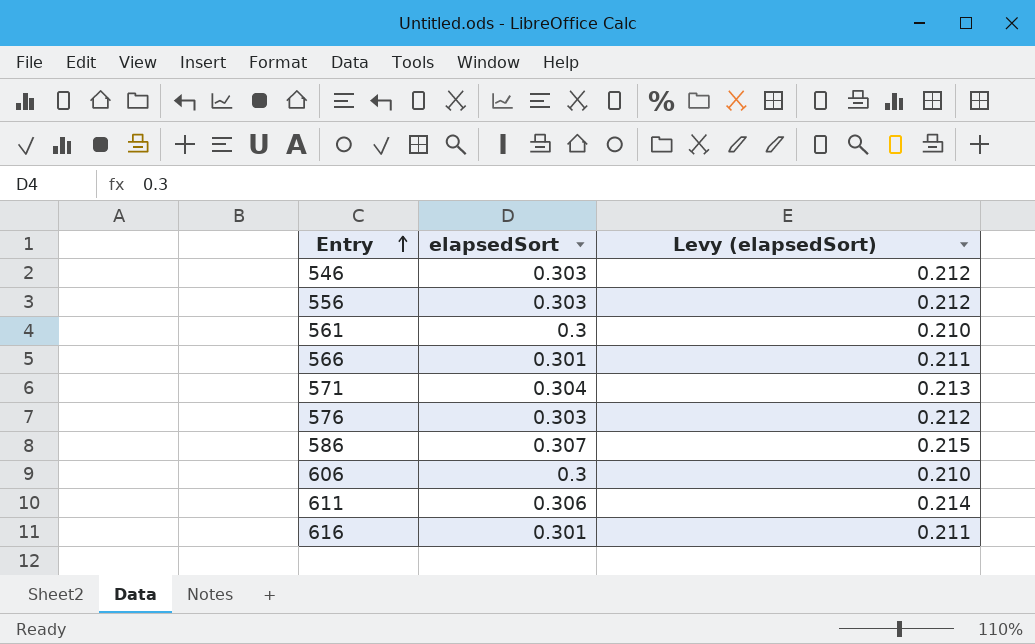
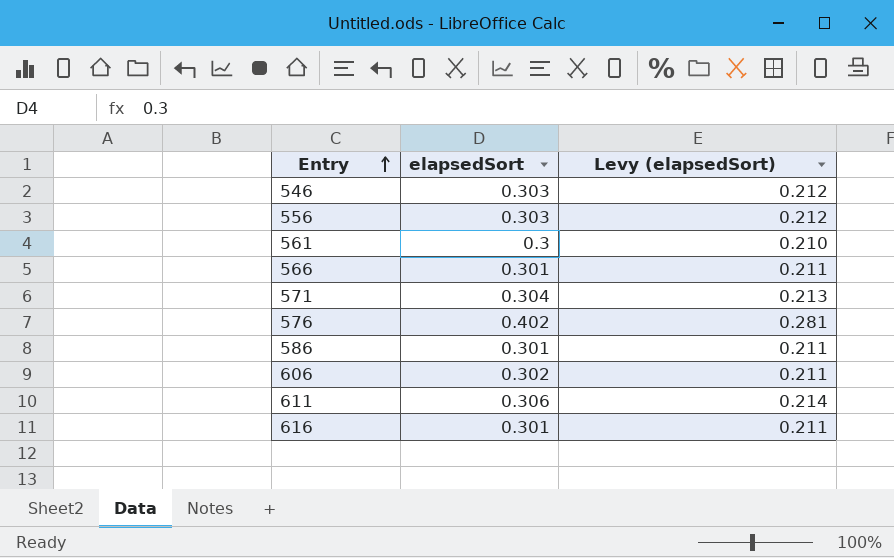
576 | elapsedSort: 0.303 -> 0.402
576 | Levy (elapsedSort): 0.212 -> 0.281
586 | elapsedSort: 0.307 -> 0.301
586 | Levy (elapsedSort): 0.215 -> 0.211
606 | elapsedSort: 0.3 -> 0.302
606 | Levy (elapsedSort): 0.210 -> 0.211

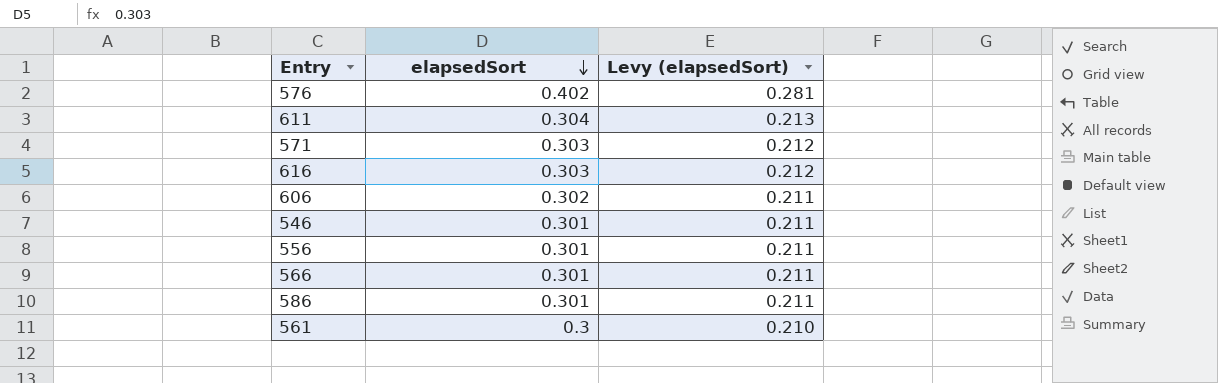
row order: Entry ascending -> elapsedSort descending
611 | elapsedSort: 0.306 -> 0.304
611 | Levy (elapsedSort): 0.214 -> 0.213
571 | elapsedSort: 0.304 -> 0.303
571 | Levy (elapsedSort): 0.213 -> 0.212
616 | elapsedSort: 0.301 -> 0.303
616 | Levy (elapsedSort): 0.211 -> 0.212
546 | elapsedSort: 0.303 -> 0.301
546 | Levy (elapsedSort): 0.212 -> 0.211
556 | elapsedSort: 0.303 -> 0.301
556 | Levy (elapsedSort): 0.212 -> 0.211

